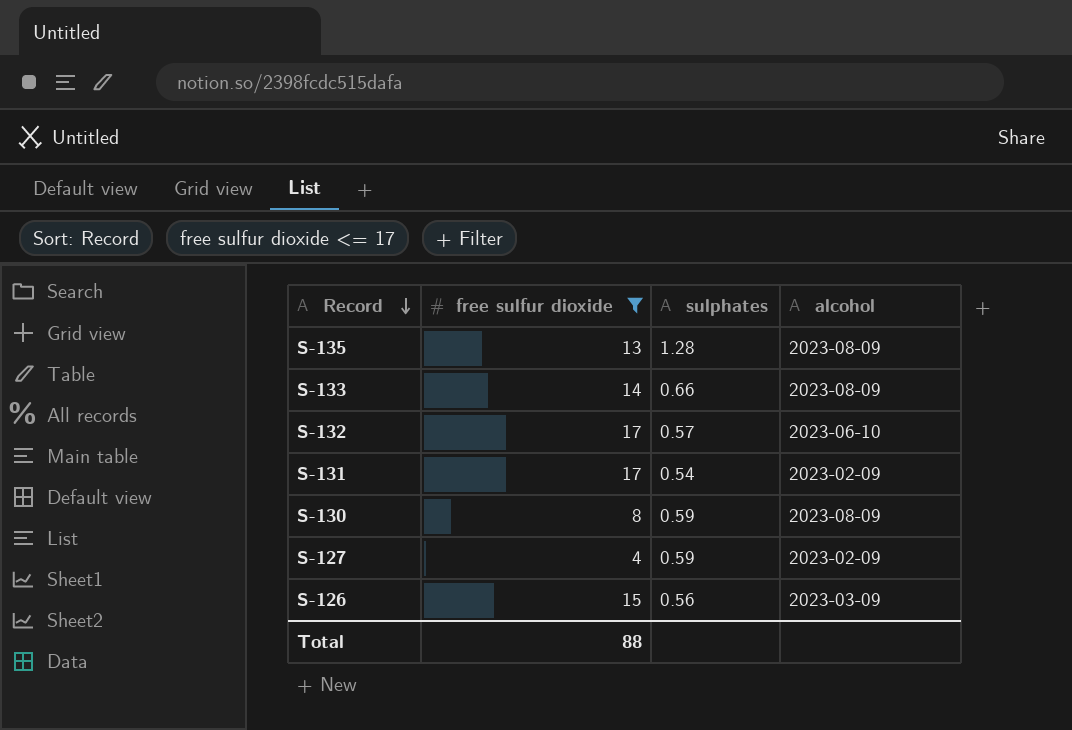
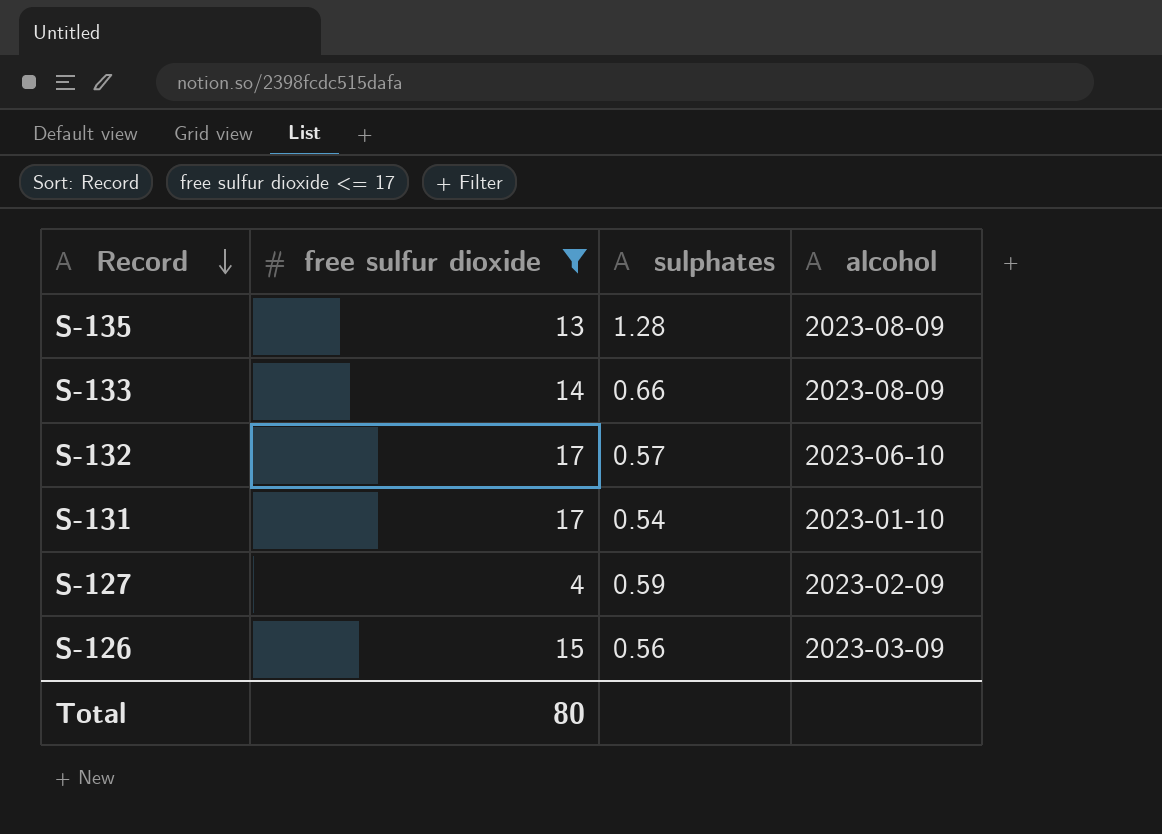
row S-130: 8 | 0.59 | 2023-08-09 -> none
S-131 | alcohol: 2023-02-09 -> 2023-01-10
Total | free sulfur dioxide: 88 -> 80

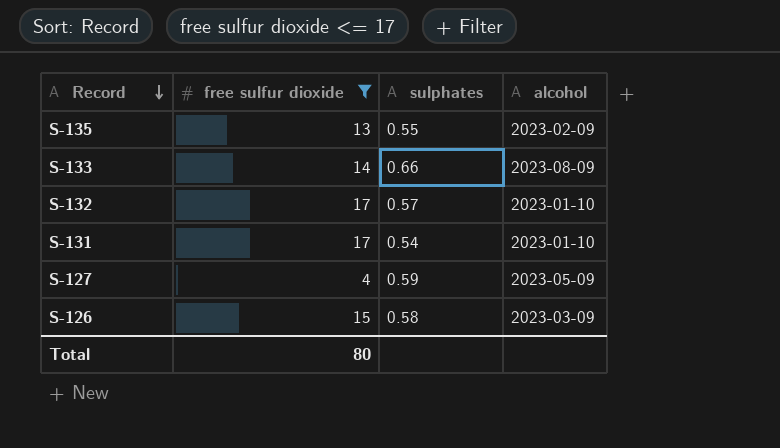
S-135 | sulphates: 1.28 -> 0.55
S-135 | alcohol: 2023-08-09 -> 2023-02-09
S-132 | alcohol: 2023-06-10 -> 2023-01-10
S-127 | alcohol: 2023-02-09 -> 2023-05-09
S-126 | sulphates: 0.56 -> 0.58

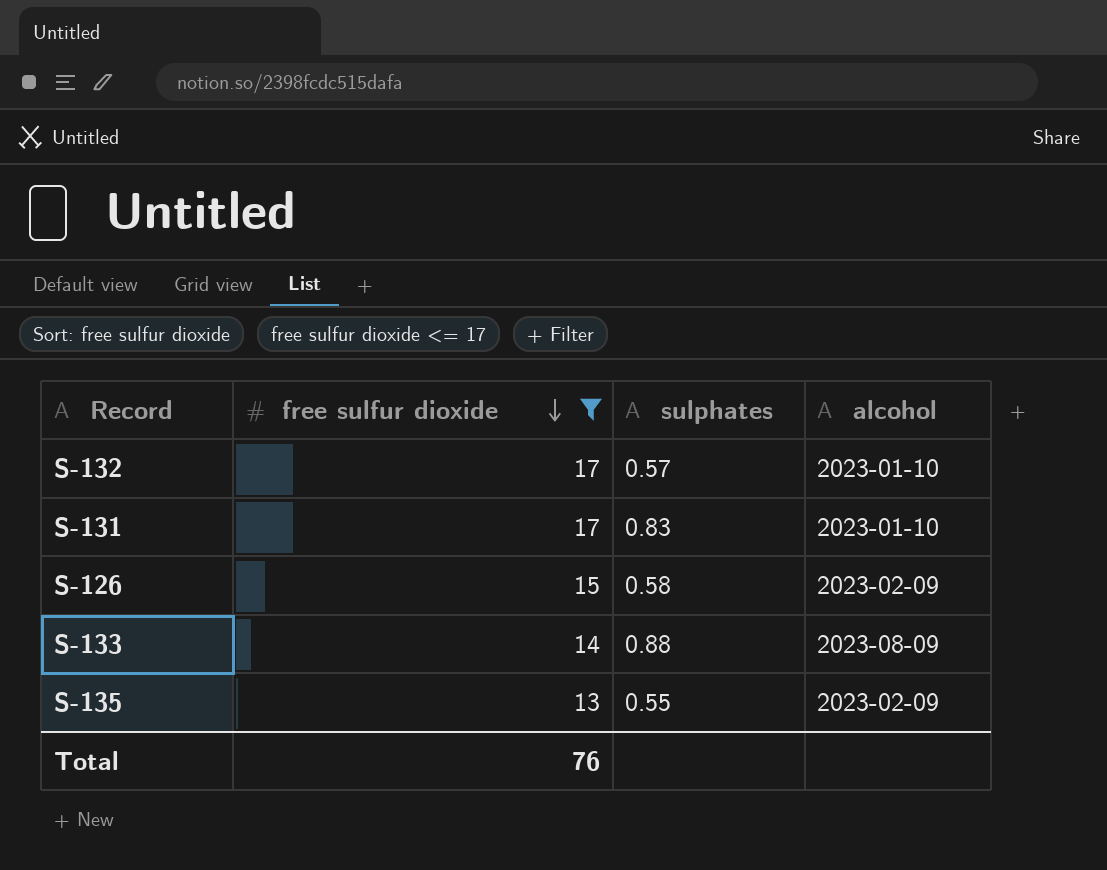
row order: Record descending -> free sulfur dioxide descending
row S-127: 4 | 0.59 | 2023-05-09 -> none
S-131 | sulphates: 0.54 -> 0.83
S-126 | alcohol: 2023-03-09 -> 2023-02-09
S-133 | sulphates: 0.66 -> 0.88
Total | free sulfur dioxide: 80 -> 76

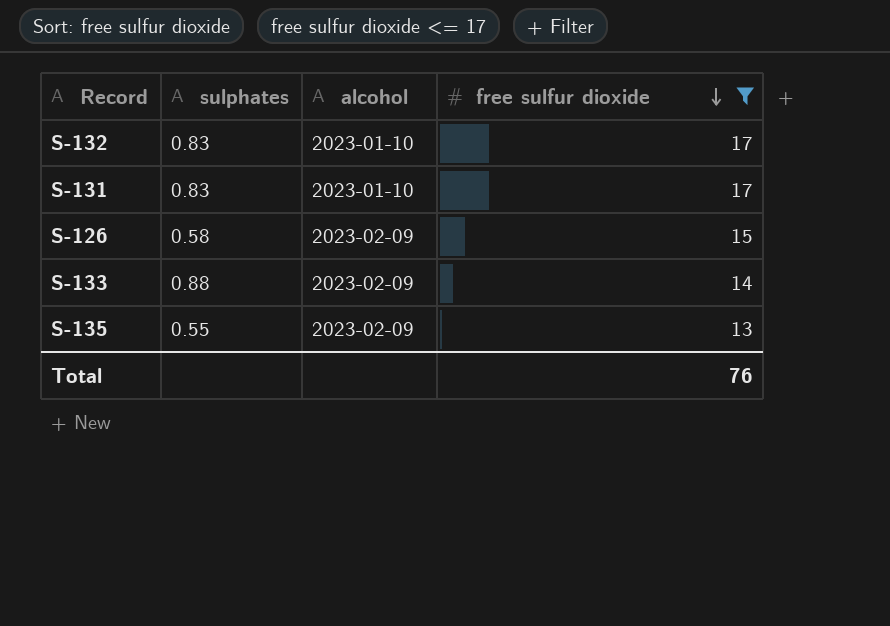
column free sulfur dioxide | position: 2 -> 4
S-132 | sulphates: 0.57 -> 0.83
S-133 | alcohol: 2023-08-09 -> 2023-02-09

